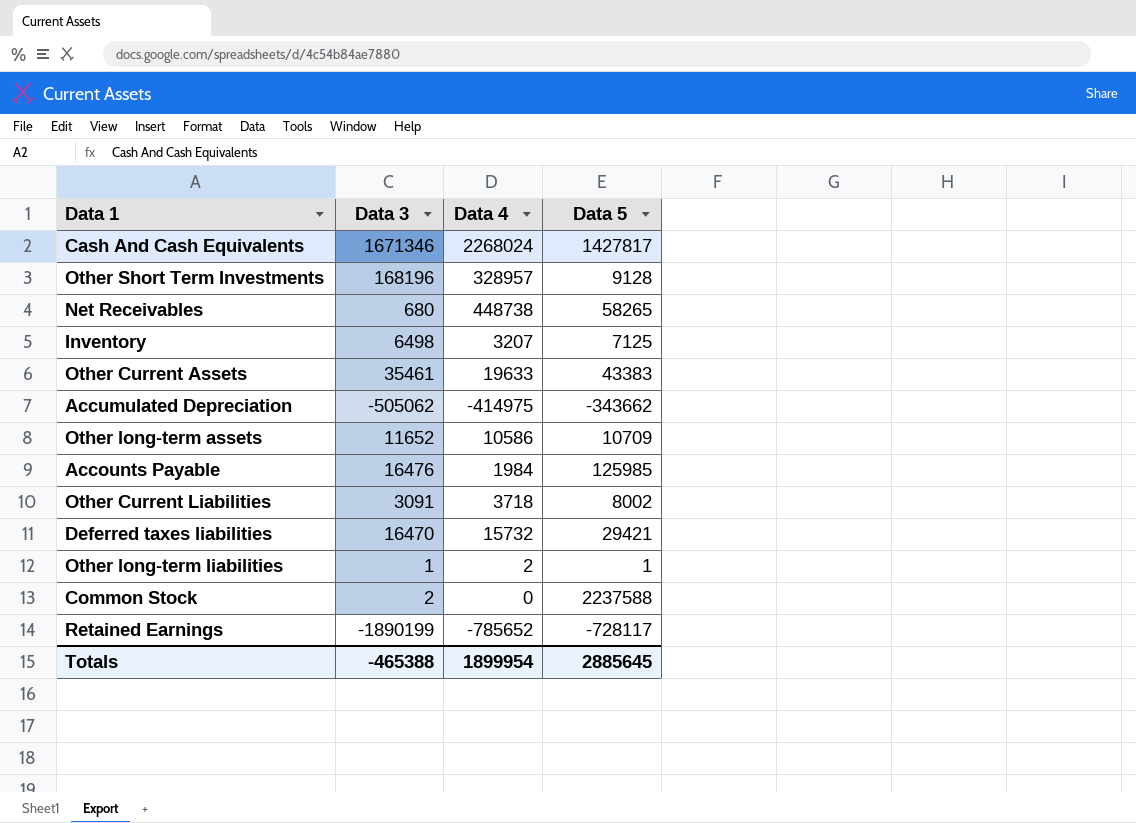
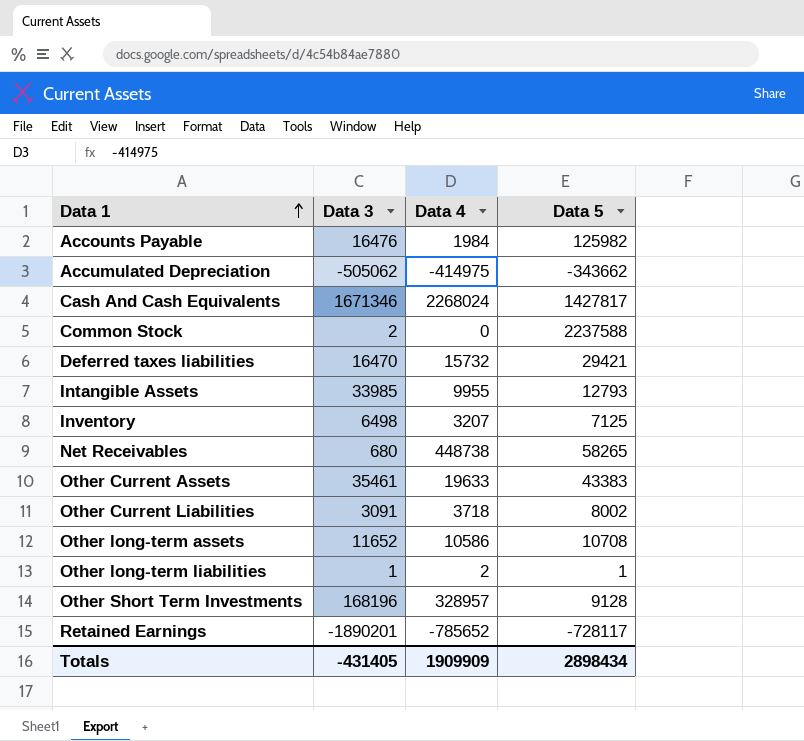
row order: none -> Data 1 ascending
Accounts Payable | Data 5: 125985 -> 125982
row Intangible Assets: none -> 33985 | 9955 | 12793
Other long-term assets | Data 5: 10709 -> 10708
Retained Earnings | Data 3: -1890199 -> -1890201
Totals | Data 3: -465388 -> -431405
Totals | Data 4: 1899954 -> 1909909
Totals | Data 5: 2885645 -> 2898434

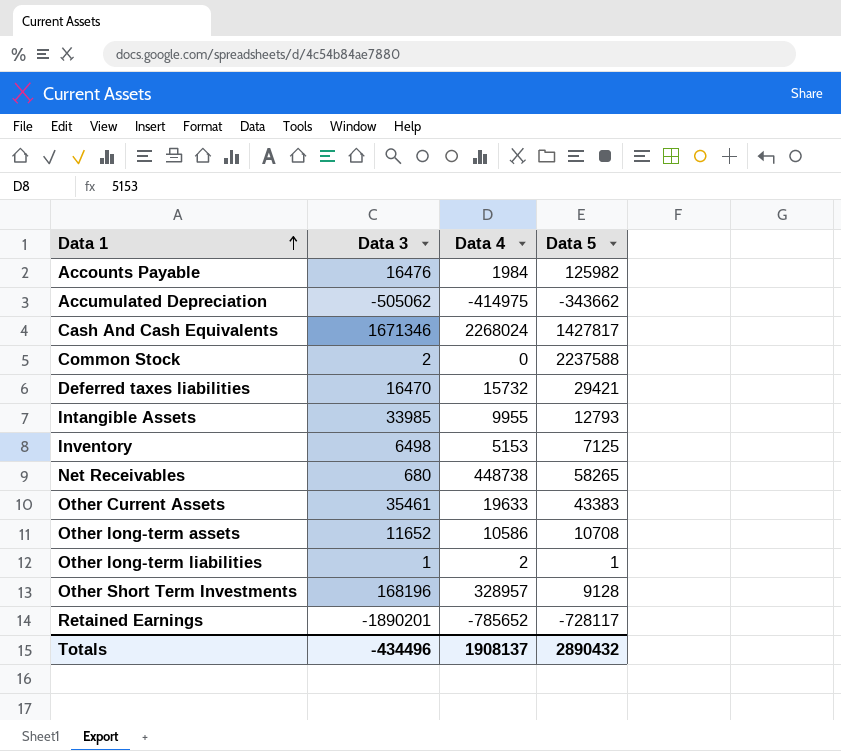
row Other Current Liabilities: 3091 | 3718 | 8002 -> none
Inventory | Data 4: 3207 -> 5153
Totals | Data 3: -431405 -> -434496
Totals | Data 4: 1909909 -> 1908137
Totals | Data 5: 2898434 -> 2890432

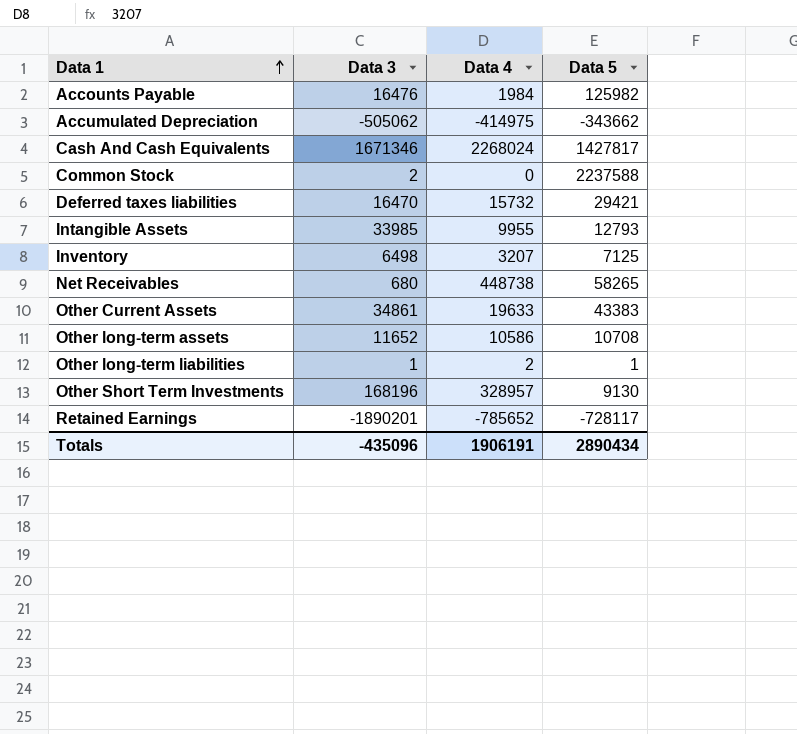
Inventory | Data 4: 5153 -> 3207
Other Current Assets | Data 3: 35461 -> 34861
Other Short Term Investments | Data 5: 9128 -> 9130
Totals | Data 3: -434496 -> -435096
Totals | Data 4: 1908137 -> 1906191
Totals | Data 5: 2890432 -> 2890434

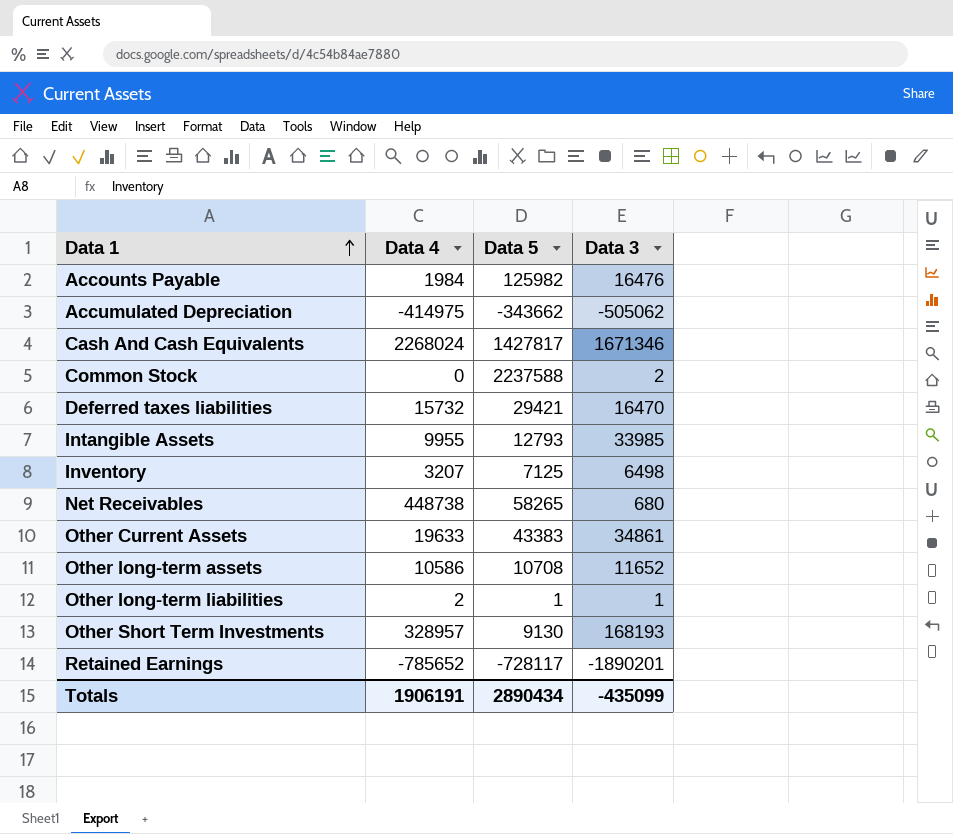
column Data 3 | position: 2 -> 4
Other Short Term Investments | Data 3: 168196 -> 168193
Totals | Data 3: -435096 -> -435099

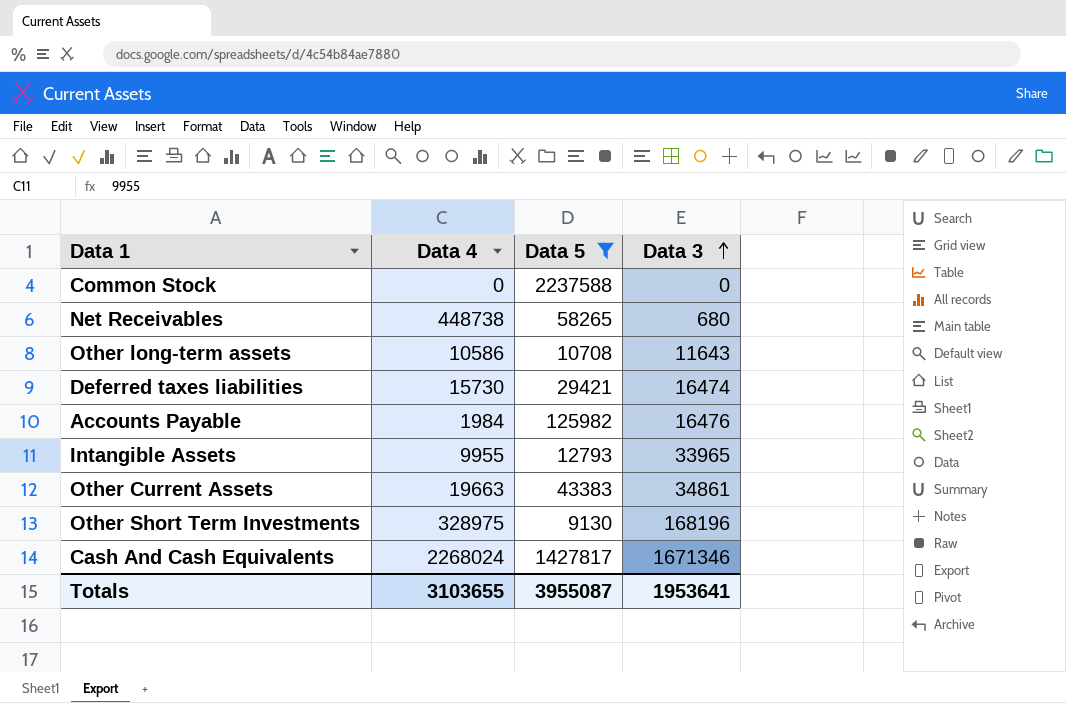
filter: none -> Data 5 >= 9130
row order: Data 1 ascending -> Data 3 ascending
Common Stock | Data 3: 2 -> 0
Other long-term assets | Data 3: 11652 -> 11643
Deferred taxes liabilities | Data 4: 15732 -> 15730
Deferred taxes liabilities | Data 3: 16470 -> 16474
Intangible Assets | Data 3: 33985 -> 33965
Other Current Assets | Data 4: 19633 -> 19663
Other Short Term Investments | Data 4: 328957 -> 328975
Other Short Term Investments | Data 3: 168193 -> 168196
Totals | Data 4: 1906191 -> 3103655
Totals | Data 5: 2890434 -> 3955087
Totals | Data 3: -435099 -> 1953641

